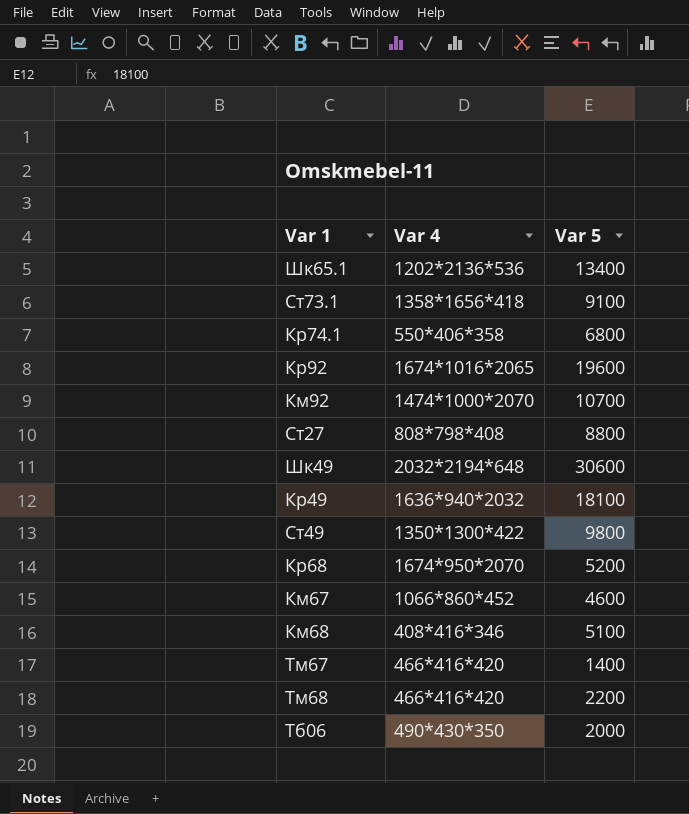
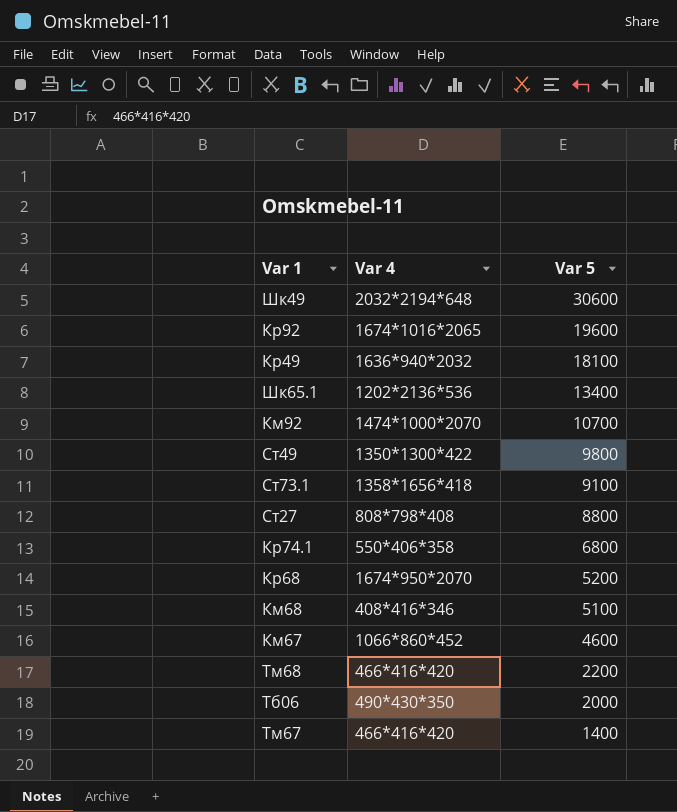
row order: none -> Var 5 descending

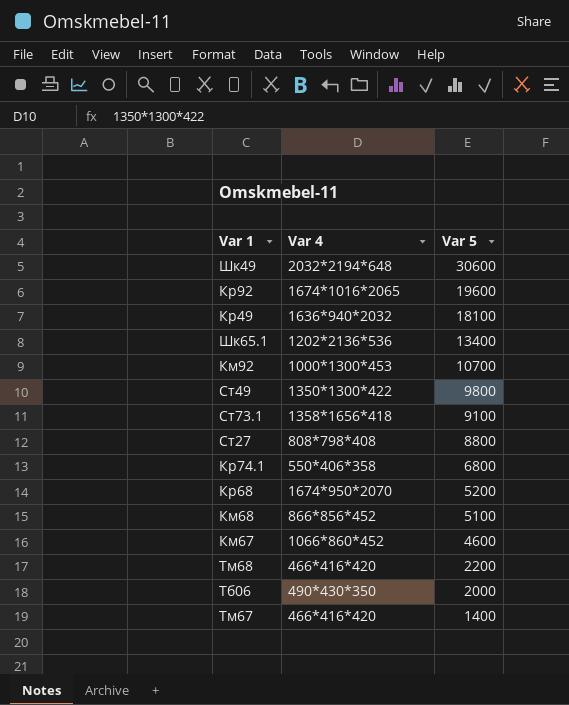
Км92 | Var 4: 1474*1000*2070 -> 1000*1300*453
Км68 | Var 4: 408*416*346 -> 866*856*452

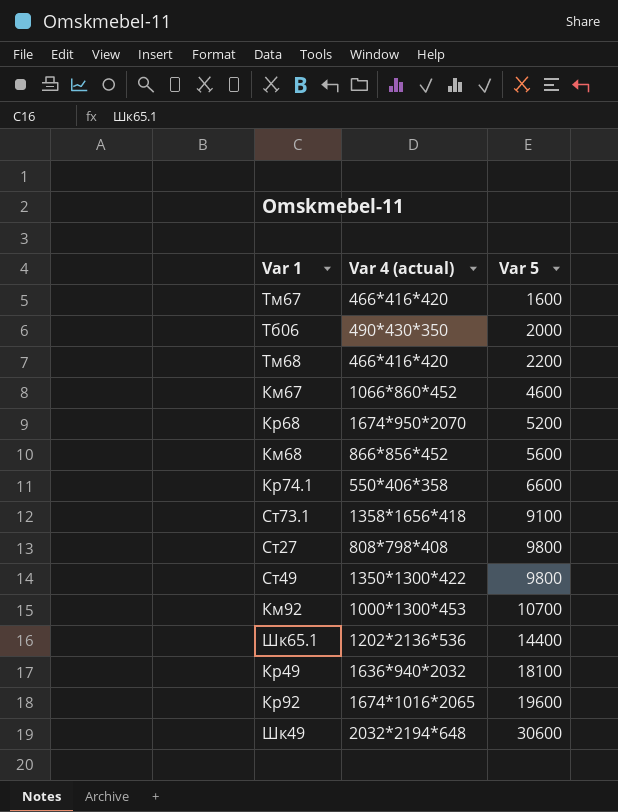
row order: Var 5 descending -> Var 5 ascending
column name: Var 4 -> Var 4 (actual)
Тм67 | Var 5: 1400 -> 1600
Км68 | Var 5: 5100 -> 5600
Кр74.1 | Var 5: 6800 -> 6600
Ст27 | Var 5: 8800 -> 9800
Шк65.1 | Var 5: 13400 -> 14400

